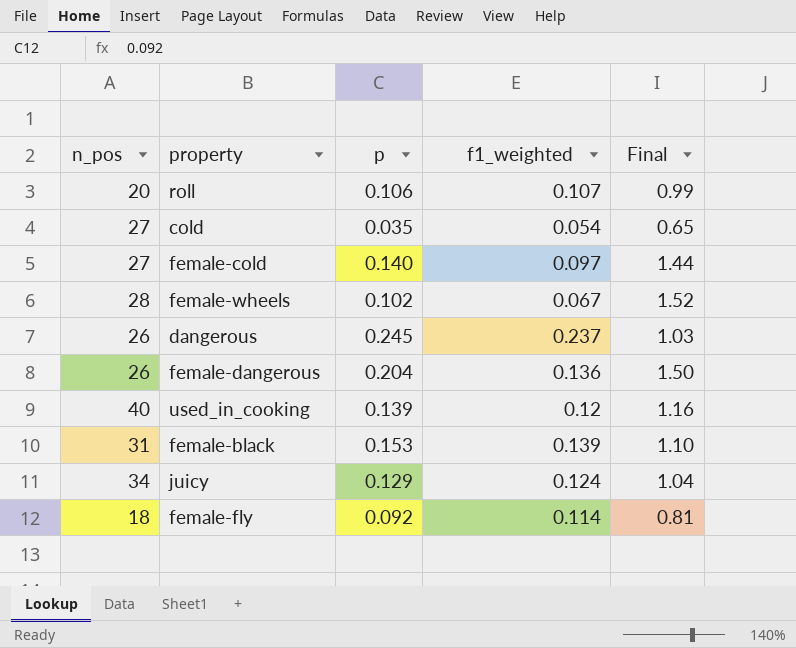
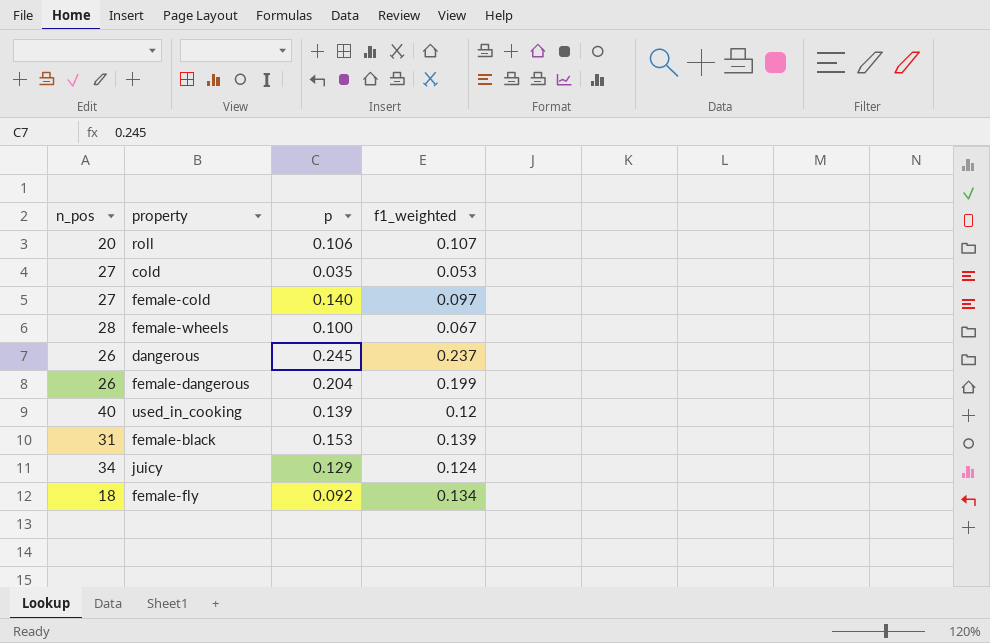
column Final | formula: [p] / [f1_weighted] -> none
cold | f1_weighted: 0.054 -> 0.053
female-wheels | p: 0.102 -> 0.100
female-dangerous | f1_weighted: 0.136 -> 0.199
female-fly | f1_weighted: 0.114 -> 0.134

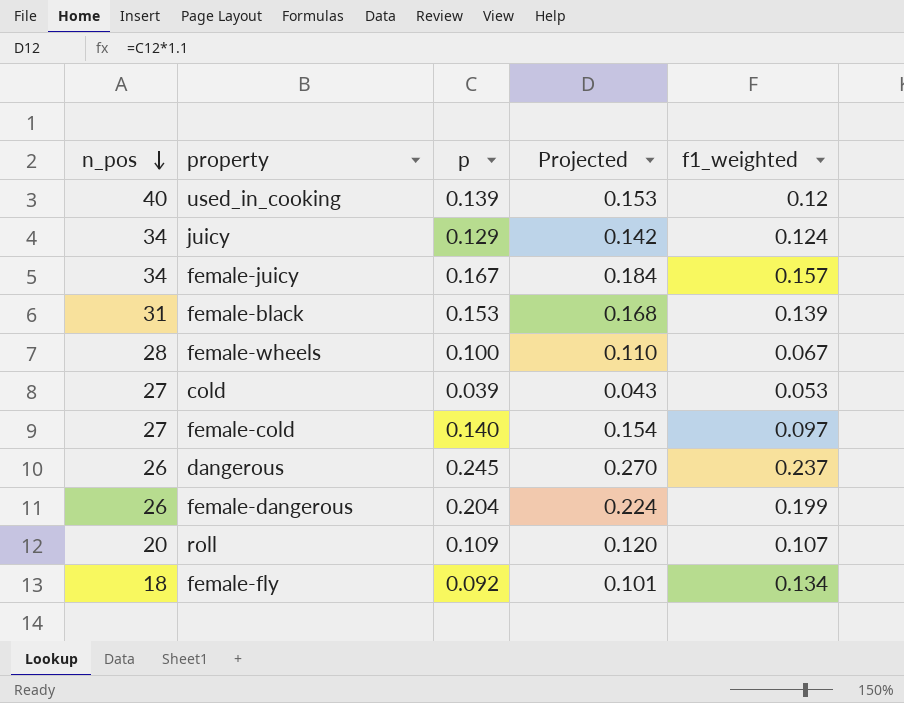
row order: none -> n_pos descending
column Projected | formula: none -> [p] * 1.1
row female-juicy: none -> 34 | 0.167 | 0.184 | 0.157
cold | p: 0.035 -> 0.039
roll | p: 0.106 -> 0.109

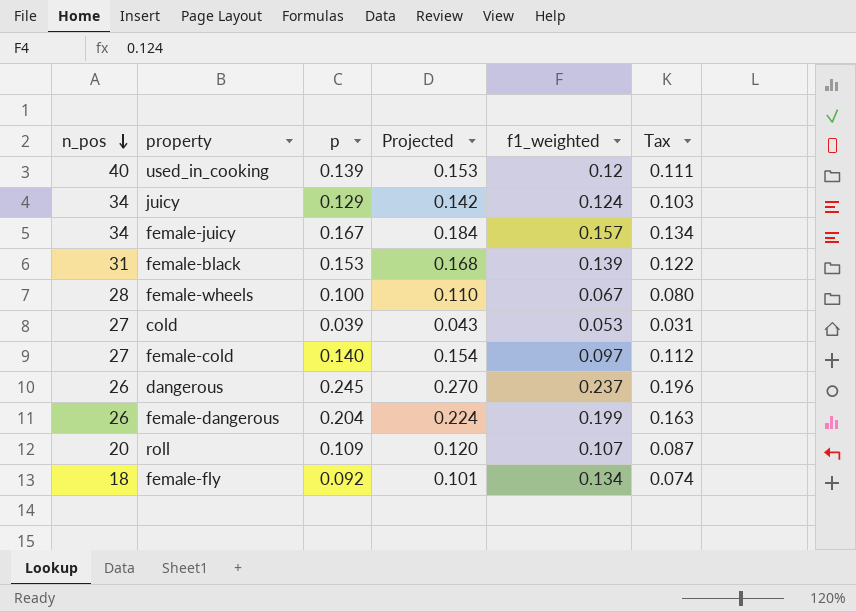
column Tax | formula: none -> [p] * 0.8

